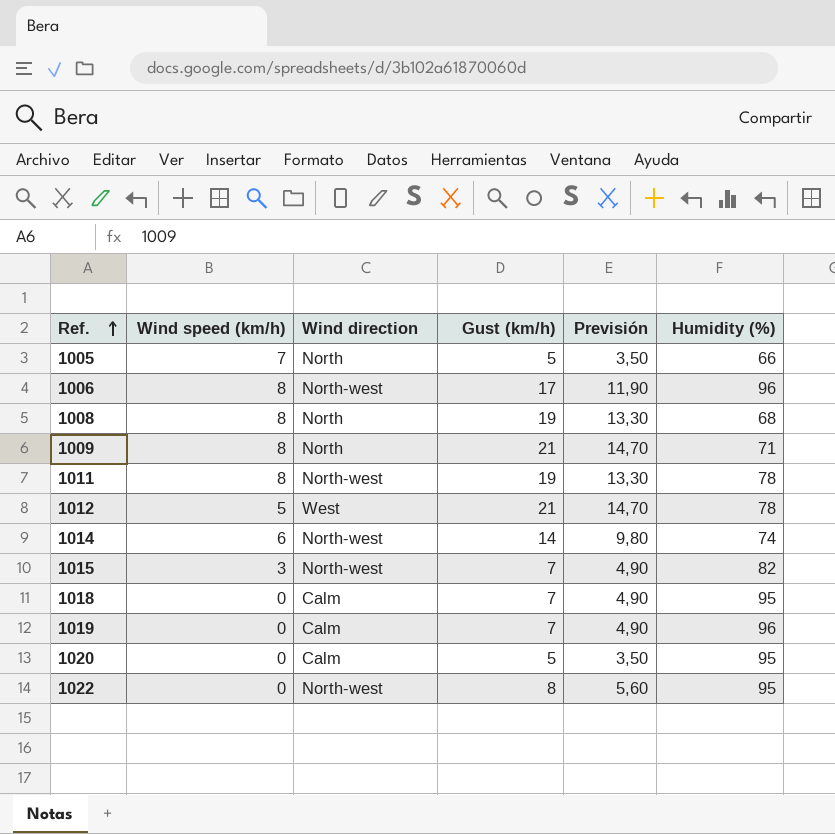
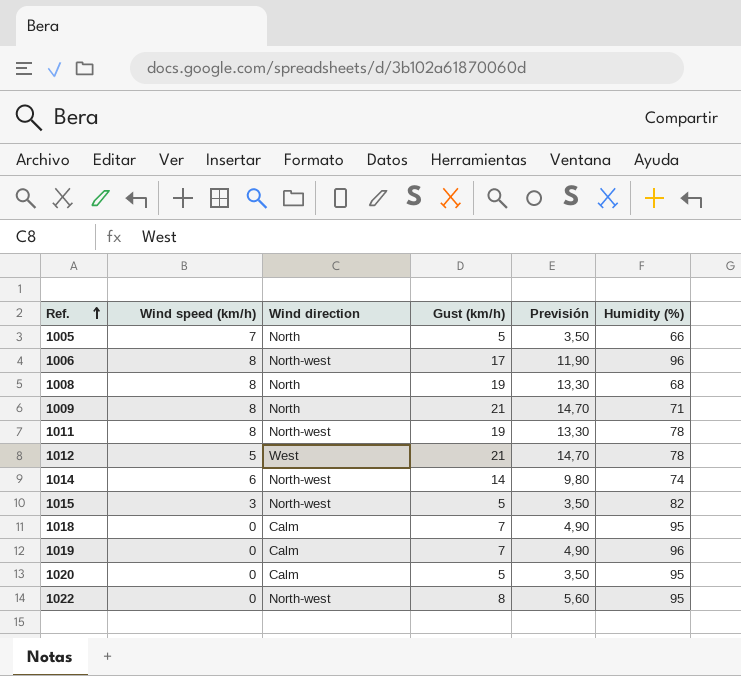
1015 | Gust (km/h): 7 -> 5
1015 | Previsión: 4,90 -> 3,50

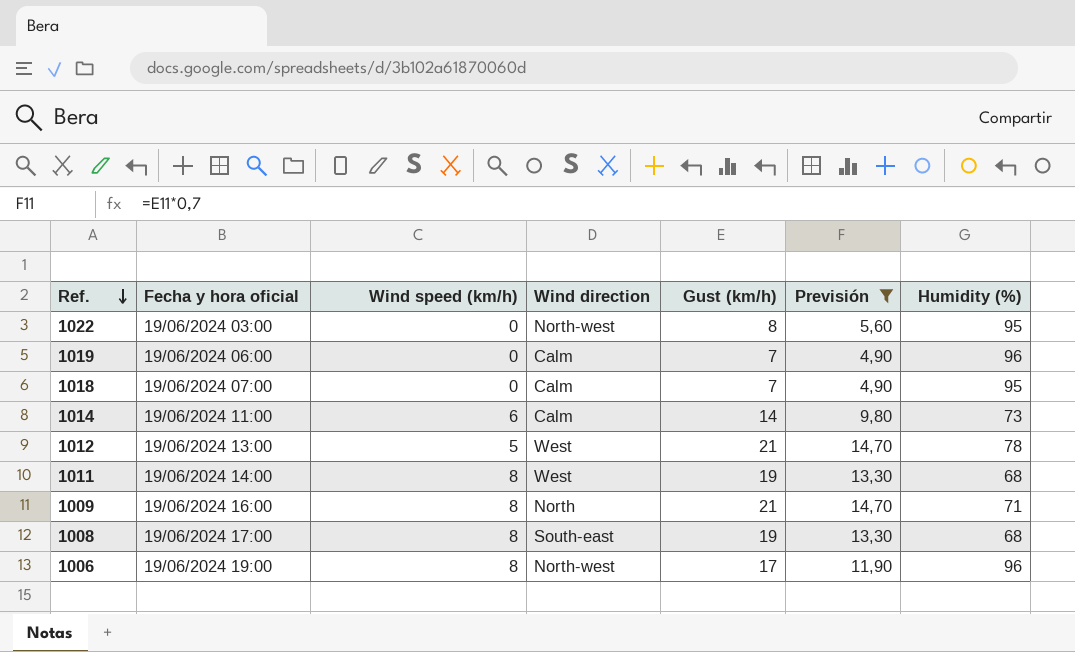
filter: none -> Previsión != 3,50
row order: Ref. ascending -> Ref. descending
column Fecha y hora oficial | position: none -> 2
1014 | Wind direction: North-west -> Calm
1014 | Humidity (%): 74 -> 73
1011 | Wind direction: North-west -> West
1011 | Humidity (%): 78 -> 68
1008 | Wind direction: North -> South-east

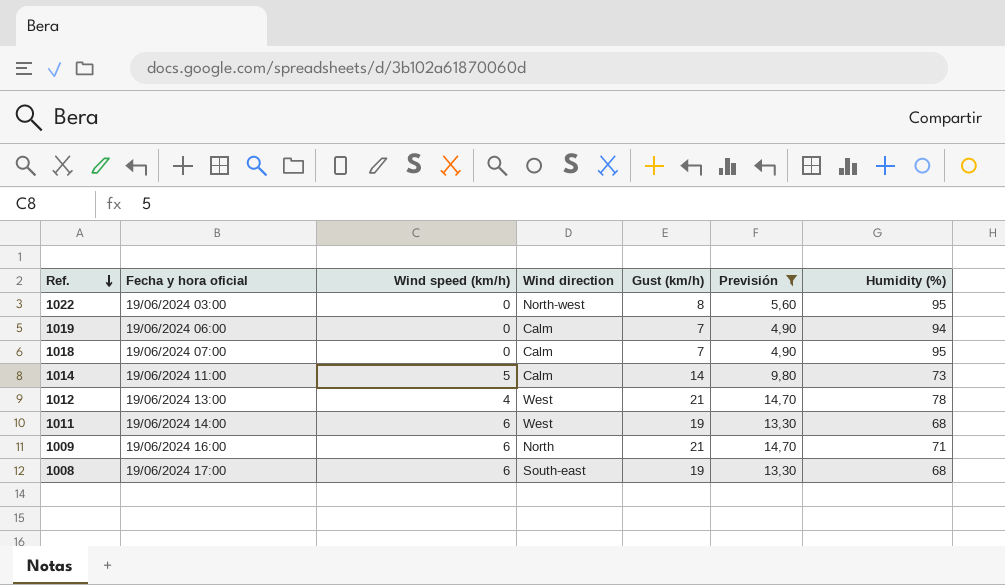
row 1006: 19/06/2024 19:00 | 8 | North-west | 17 | 11,90 | 96 -> none
1019 | Humidity (%): 96 -> 94
1014 | Wind speed (km/h): 6 -> 5
1012 | Wind speed (km/h): 5 -> 4
1011 | Wind speed (km/h): 8 -> 6
1009 | Wind speed (km/h): 8 -> 6
1008 | Wind speed (km/h): 8 -> 6

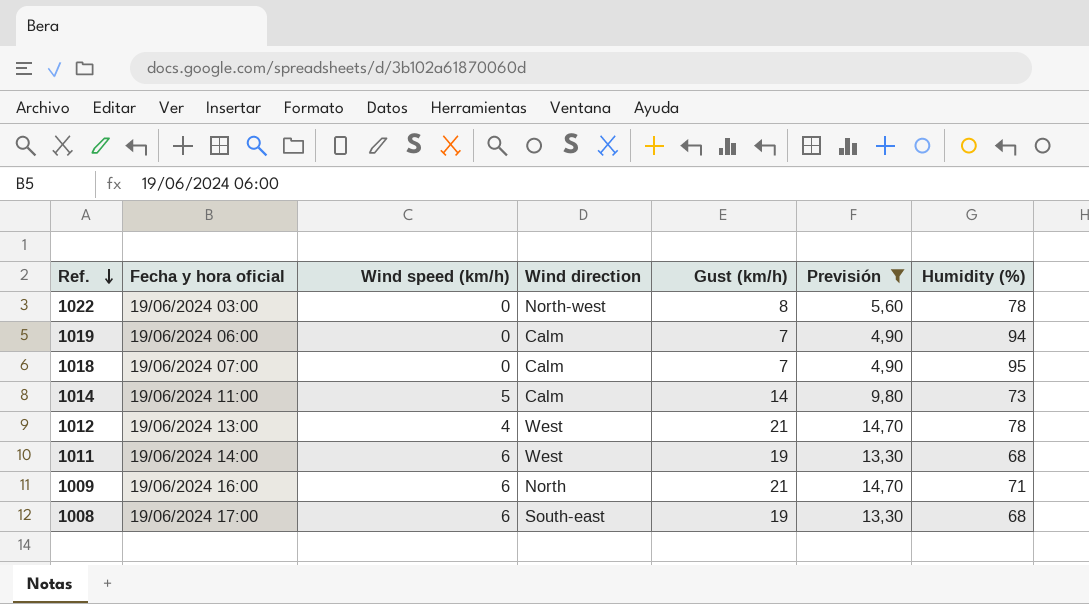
1022 | Humidity (%): 95 -> 78

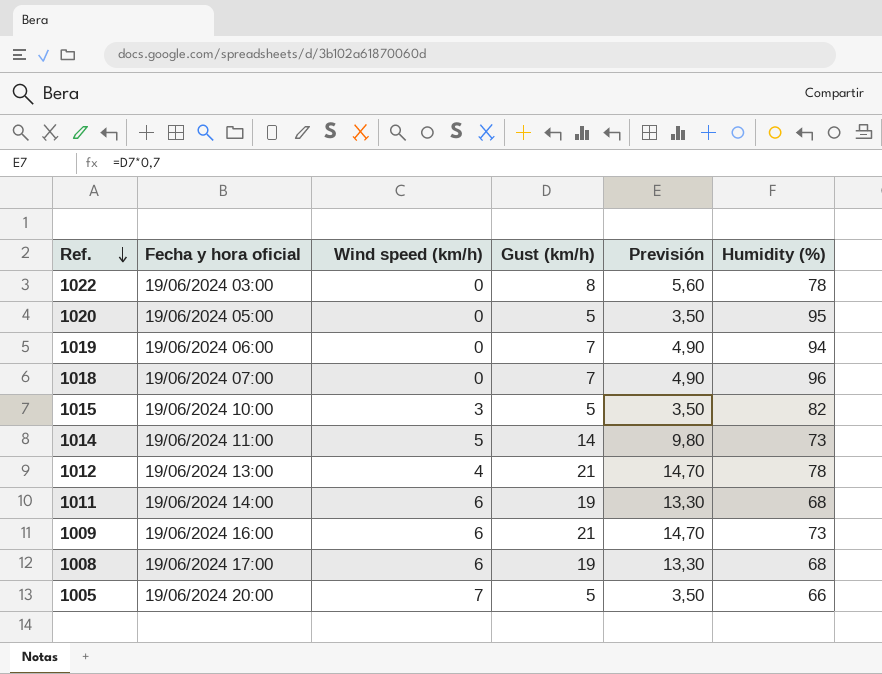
filter: Previsión != 3,50 -> none
column Wind direction | position: 4 -> none
1018 | Humidity (%): 95 -> 96
1009 | Humidity (%): 71 -> 73

